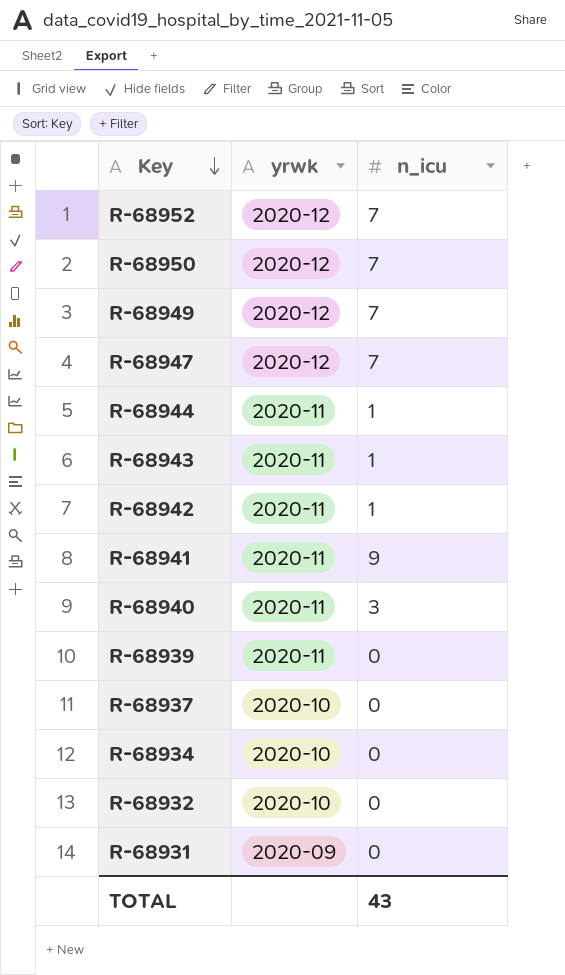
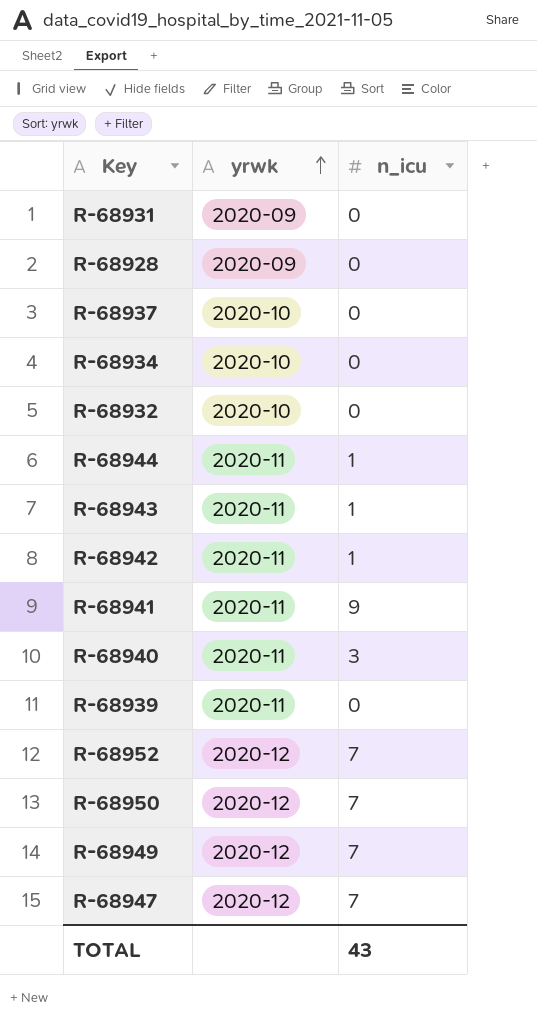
row order: Key descending -> yrwk ascending
row R-68928: none -> 2020-09 | 0

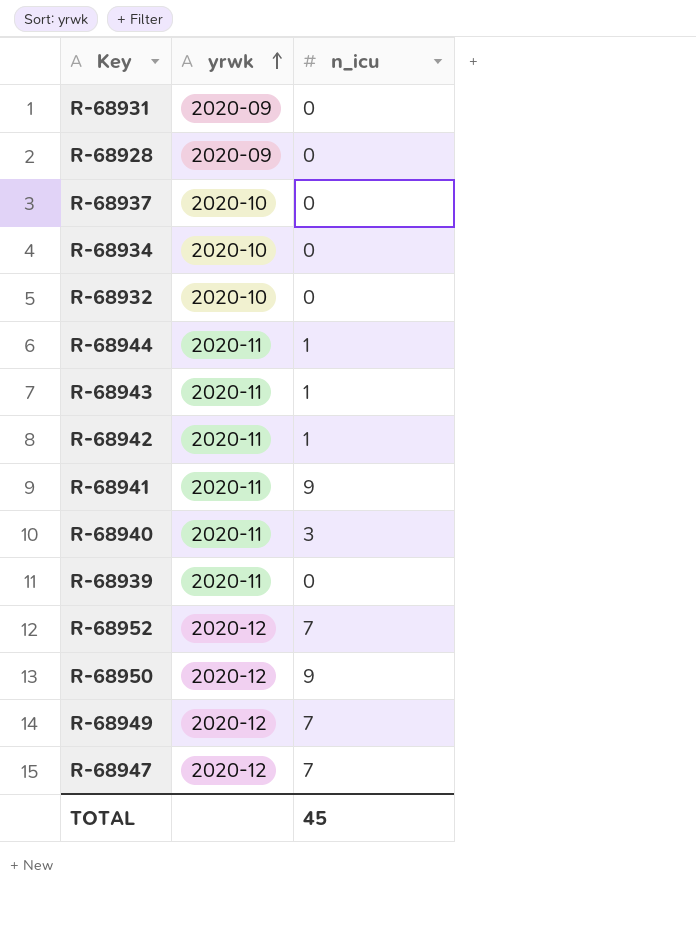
R-68950 | n_icu: 7 -> 9
TOTAL | n_icu: 43 -> 45

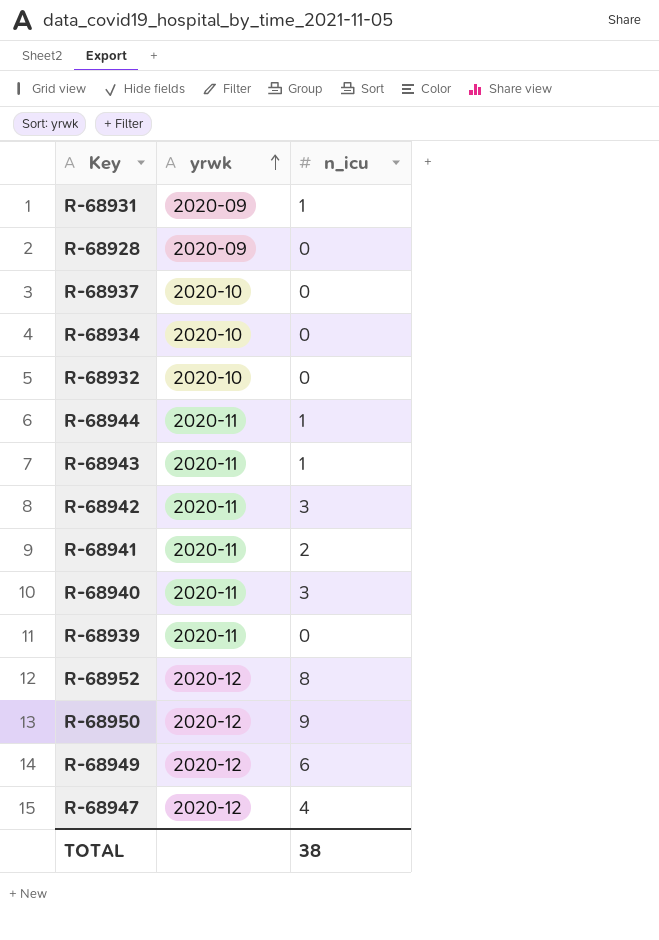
R-68931 | n_icu: 0 -> 1
R-68942 | n_icu: 1 -> 3
R-68941 | n_icu: 9 -> 2
R-68952 | n_icu: 7 -> 8
R-68949 | n_icu: 7 -> 6
R-68947 | n_icu: 7 -> 4
TOTAL | n_icu: 45 -> 38

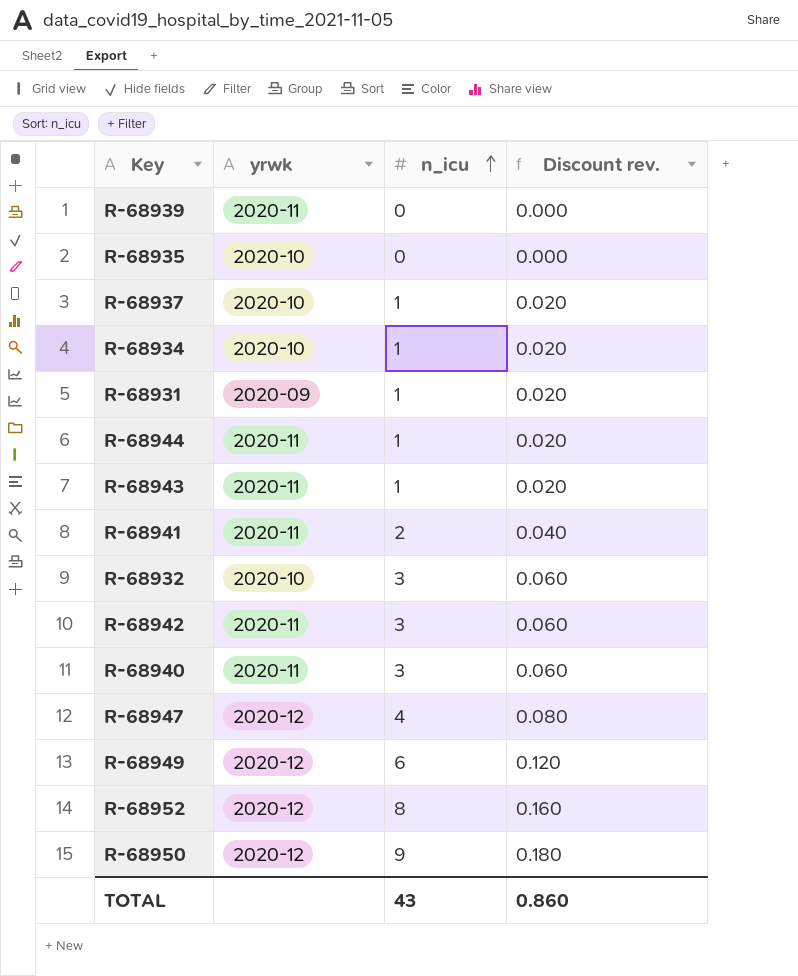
row order: yrwk ascending -> n_icu ascending
column Discount rev. | formula: none -> [n_icu] * 0.02
row R-68928: 2020-09 | 0 -> none
row R-68935: none -> 2020-10 | 0 | 0.000
R-68937 | n_icu: 0 -> 1
R-68934 | n_icu: 0 -> 1
R-68932 | n_icu: 0 -> 3
TOTAL | n_icu: 38 -> 43

